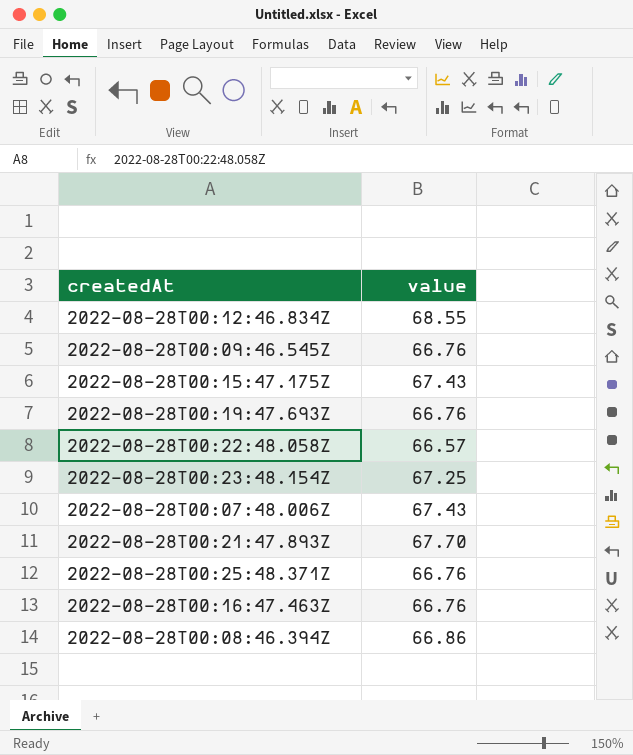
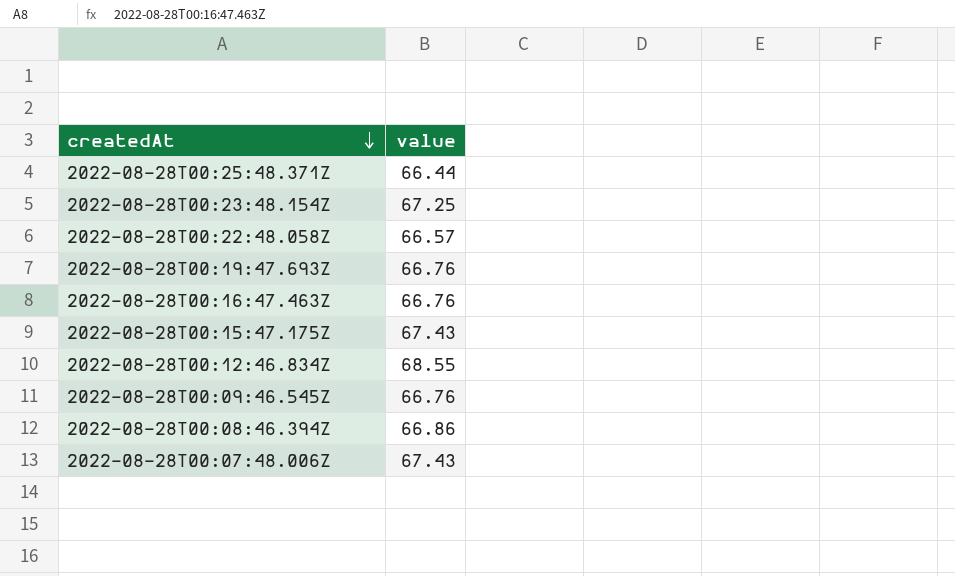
row order: none -> createdAt descending
row 2022-08-28T00:21:47.893Z: 67.70 -> none
2022-08-28T00:25:48.371Z | value: 66.76 -> 66.44

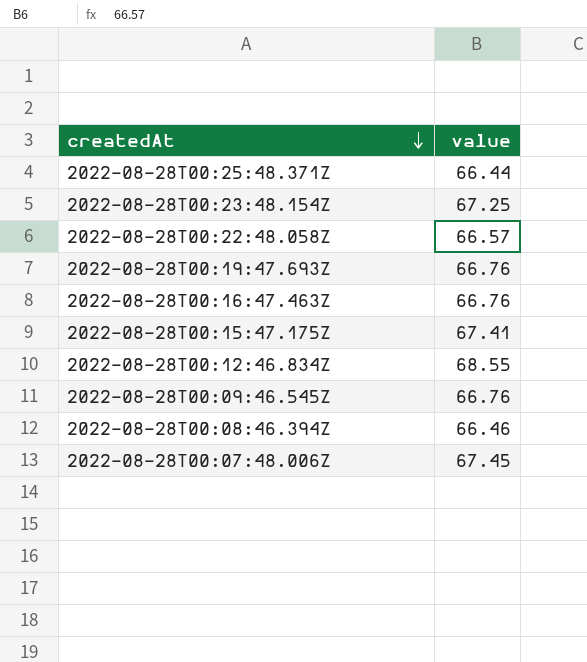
2022-08-28T00:15:47.175Z | value: 67.43 -> 67.41
2022-08-28T00:08:46.394Z | value: 66.86 -> 66.46
2022-08-28T00:07:48.006Z | value: 67.43 -> 67.45

